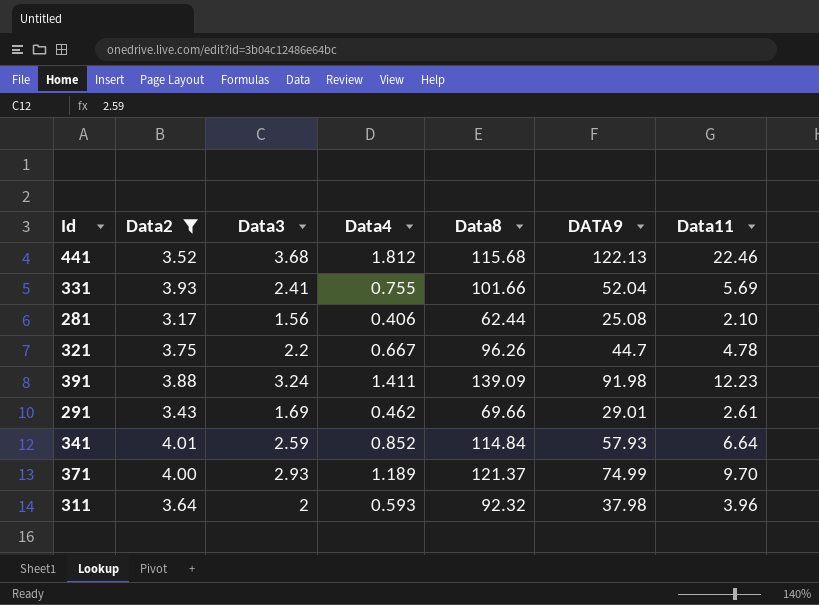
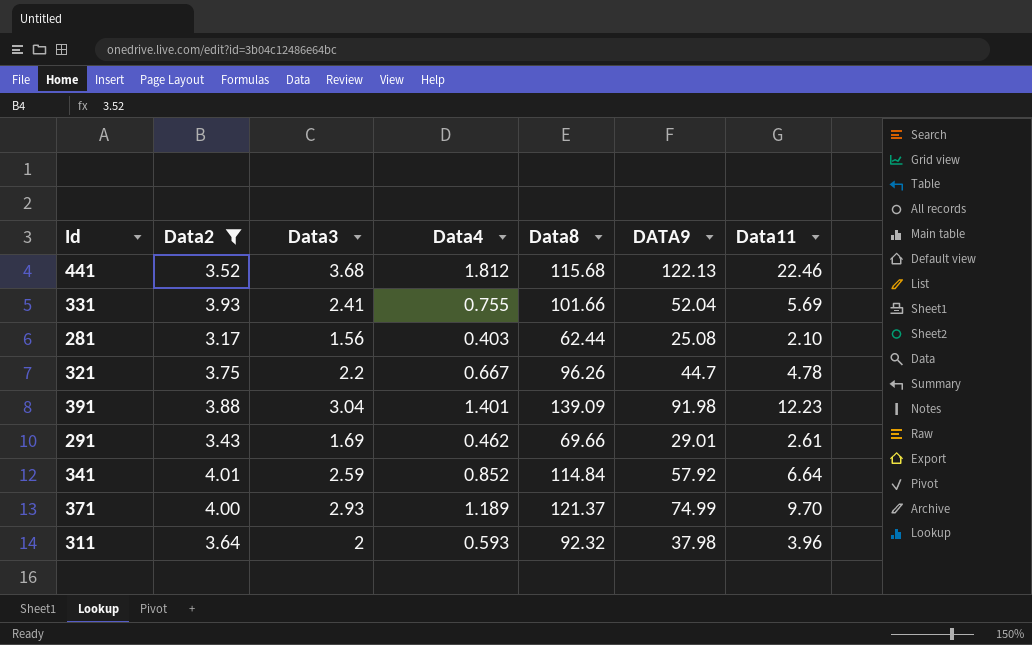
281 | Data4: 0.406 -> 0.403
391 | Data3: 3.24 -> 3.04
391 | Data4: 1.411 -> 1.401
341 | DATA9: 57.93 -> 57.92

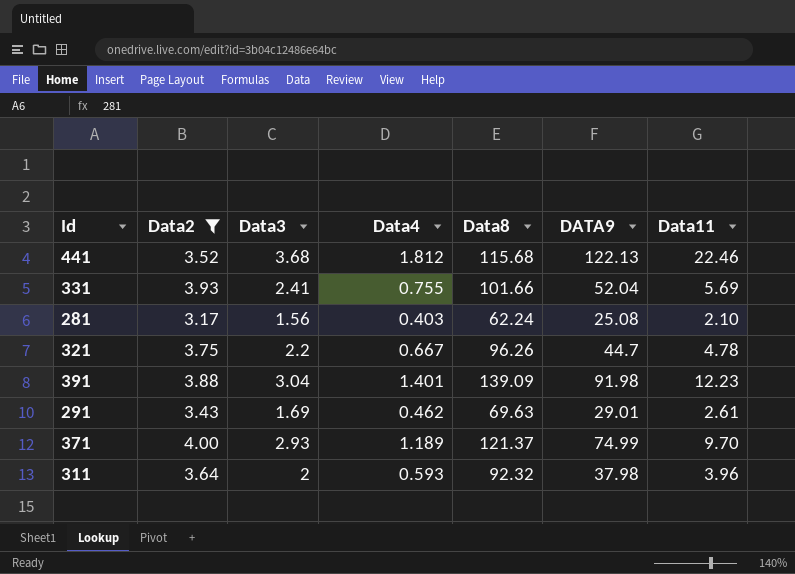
row 341: 4.01 | 2.59 | 0.852 | 114.84 | 57.92 | 6.64 -> none
281 | Data8: 62.44 -> 62.24
291 | Data8: 69.66 -> 69.63

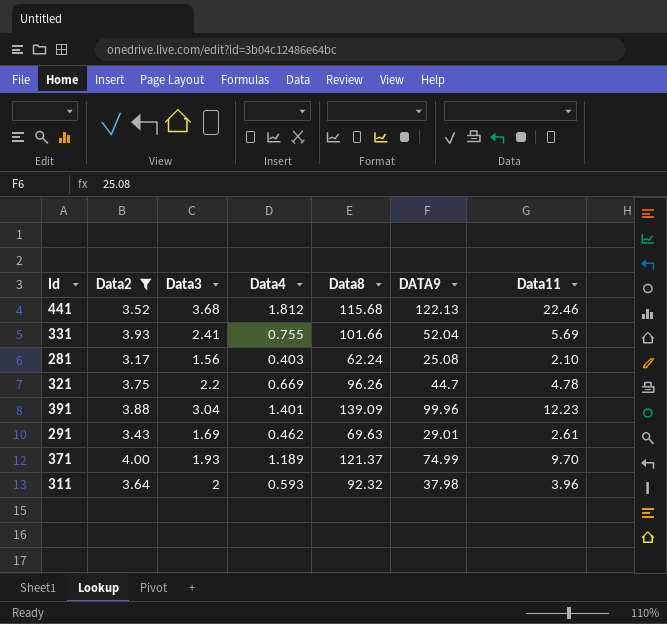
321 | Data4: 0.667 -> 0.669
391 | DATA9: 91.98 -> 99.96
371 | Data3: 2.93 -> 1.93

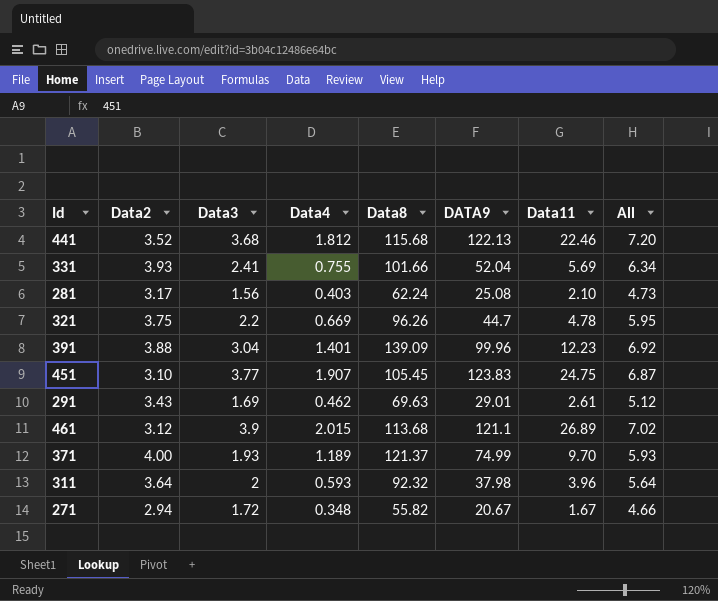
filter: Data2 >= 3.17 -> none
column All | formula: none -> [Data2] + [Data3]

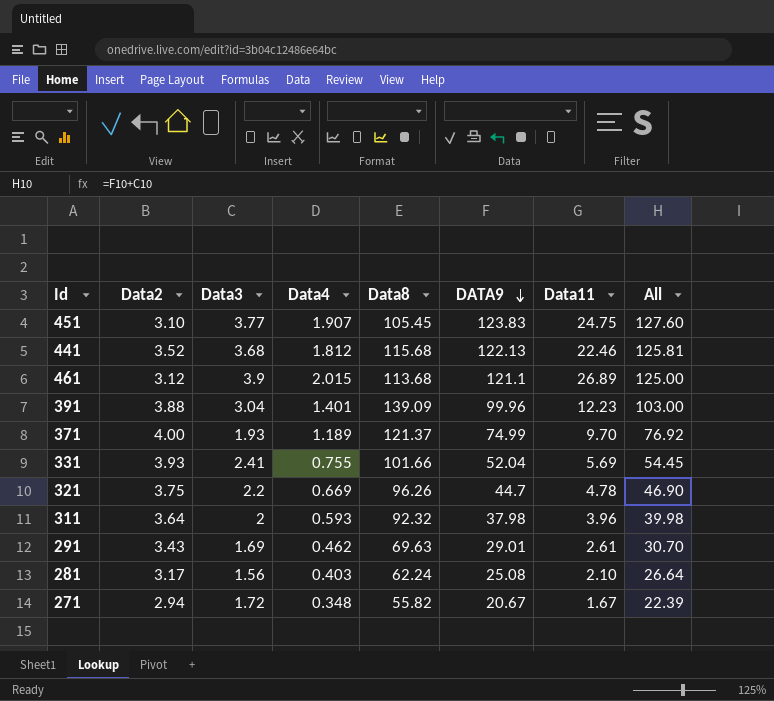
row order: none -> DATA9 descending
column All | formula: [Data2] + [Data3] -> [Data3] + [DATA9]

